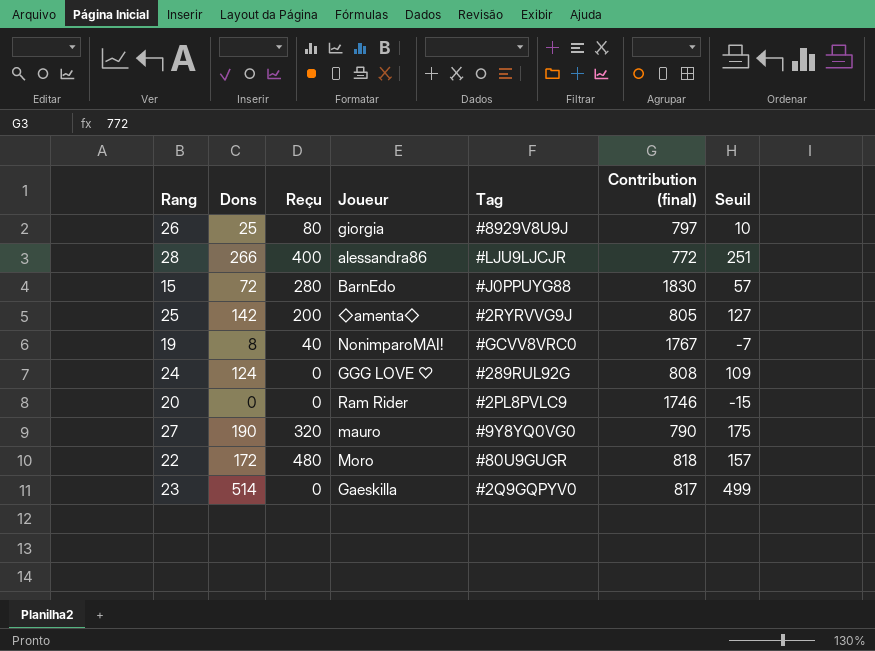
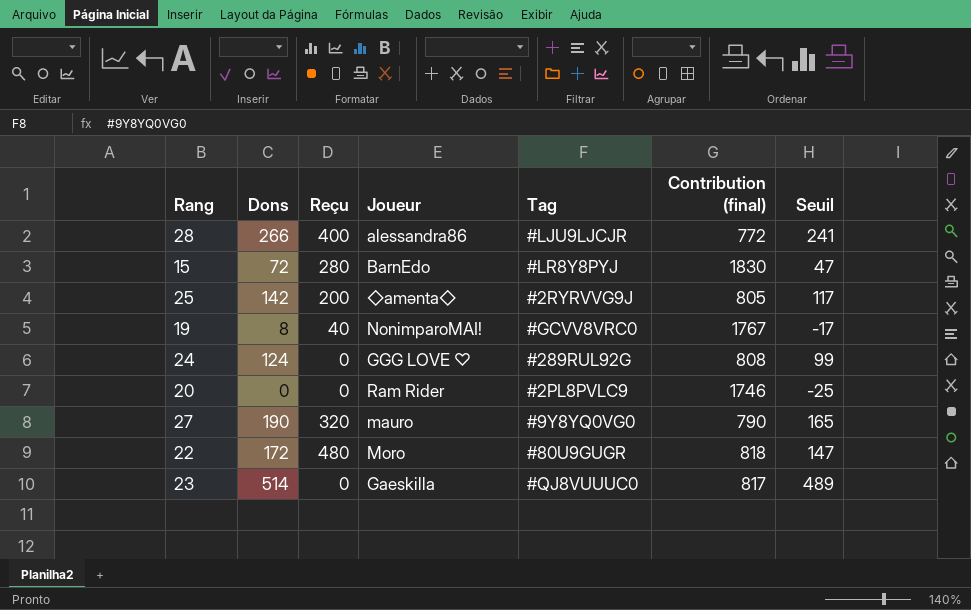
column Seuil | formula: [Dons] - 15 -> [Dons] - 25
row 26: 25 | 80 | giorgia | #8929V8U9J | 797 | 10 -> none
15 | Tag: #J0PPUYG88 -> #LR8Y8PYJ
23 | Tag: #2Q9GQPYV0 -> #QJ8VUUUC0

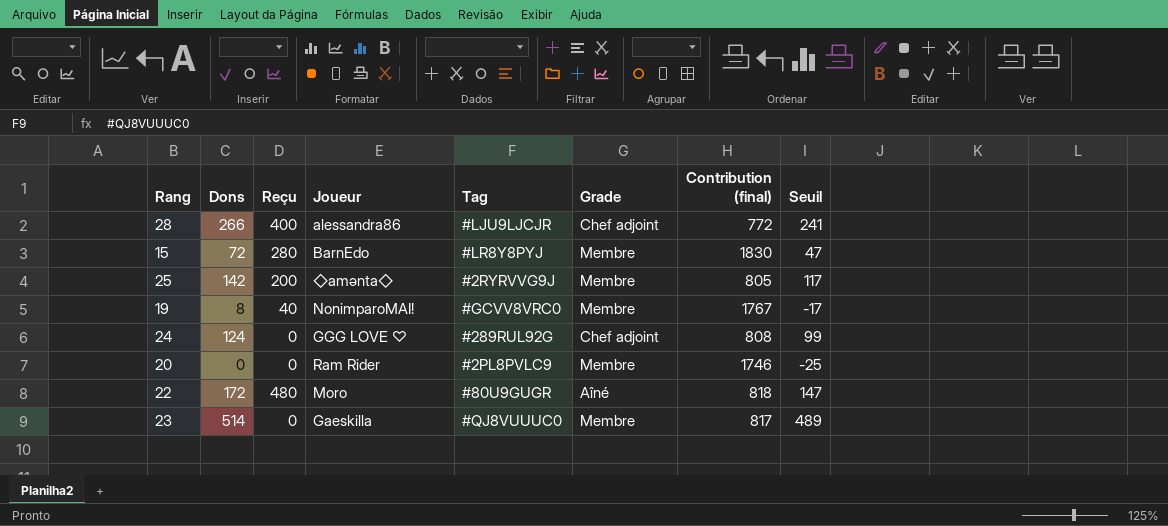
column Grade | position: none -> 6
row 27: 190 | 320 | mauro | #9Y8YQ0VG0 | 790 | 165 -> none

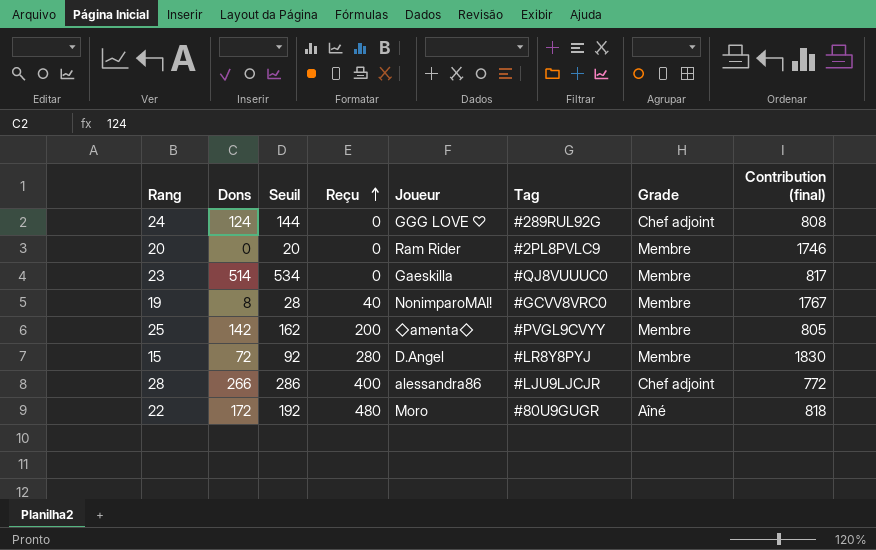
row order: none -> Reçu ascending
column Seuil | formula: [Dons] - 25 -> [Dons] + 20
column Seuil | position: 8 -> 3
25 | Tag: #2RYRVVG9J -> #PVGL9CVYY
15 | Joueur: BarnEdo -> D.Angel

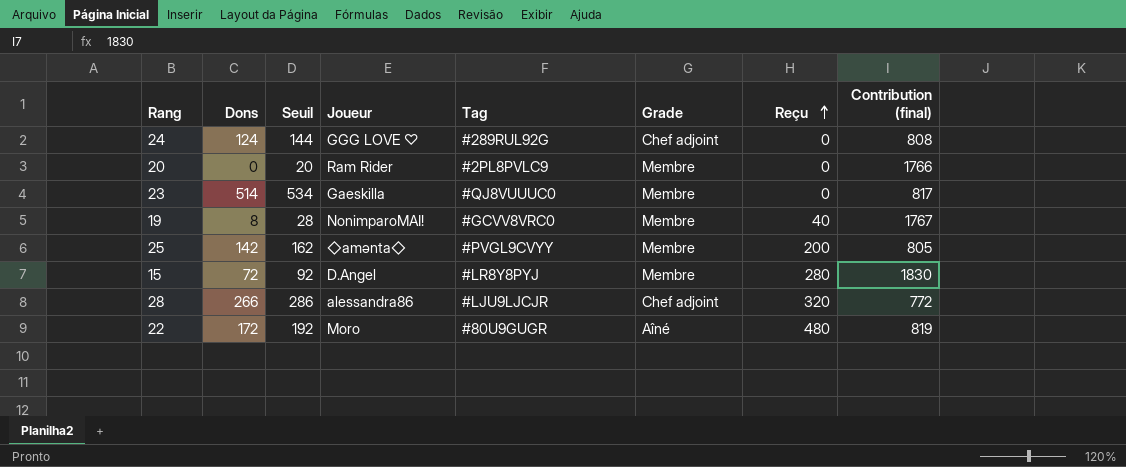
column Reçu | position: 4 -> 7
20 | Contribution (final): 1746 -> 1766
28 | Reçu: 400 -> 320
22 | Contribution (final): 818 -> 819

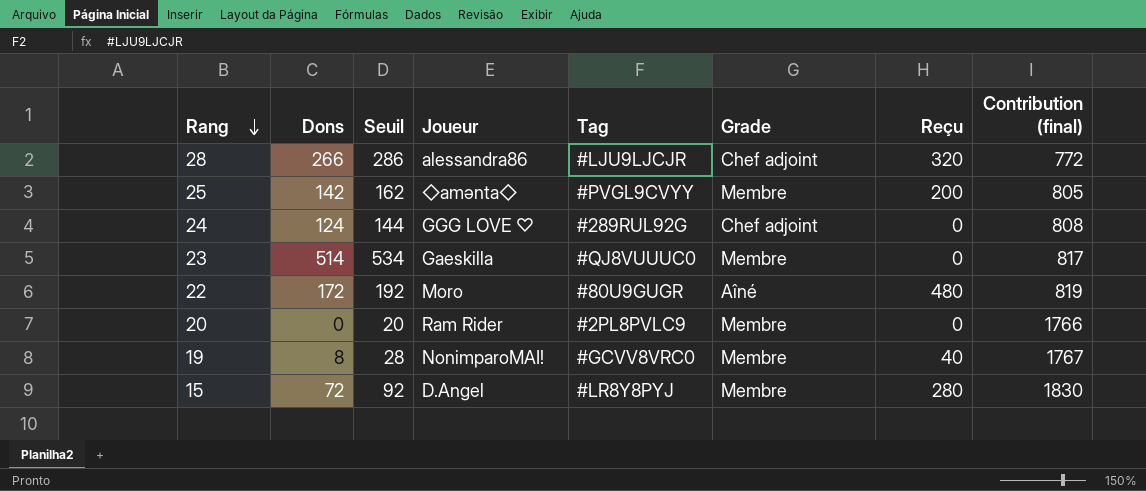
row order: Reçu ascending -> Rang descending

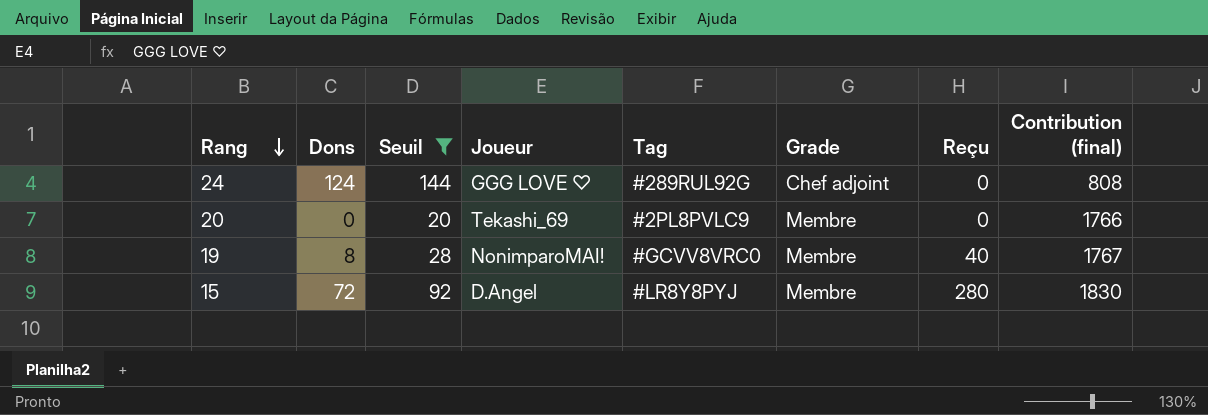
filter: none -> Seuil <= 144
20 | Joueur: Ram Rider -> Tekashi_69

